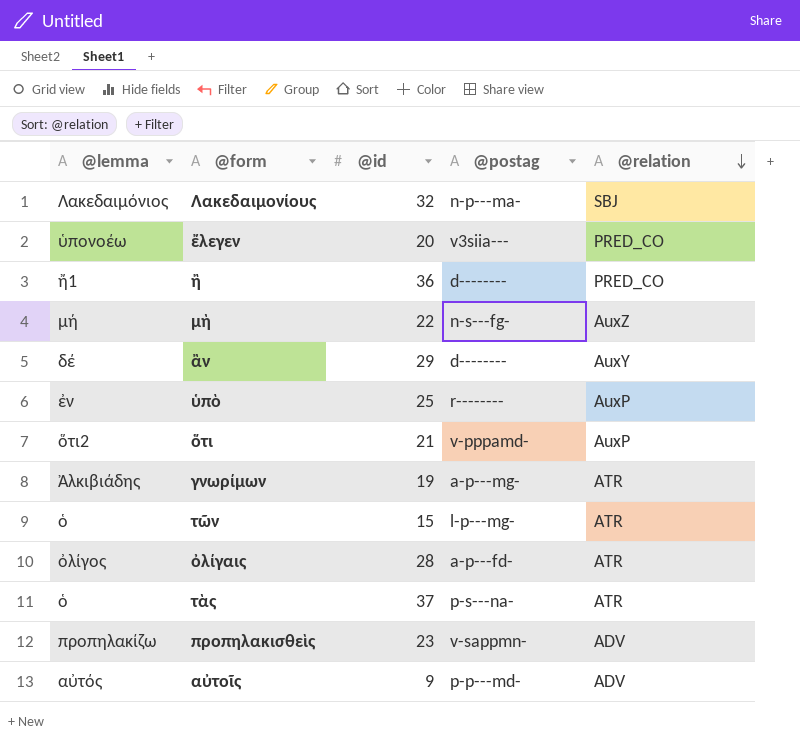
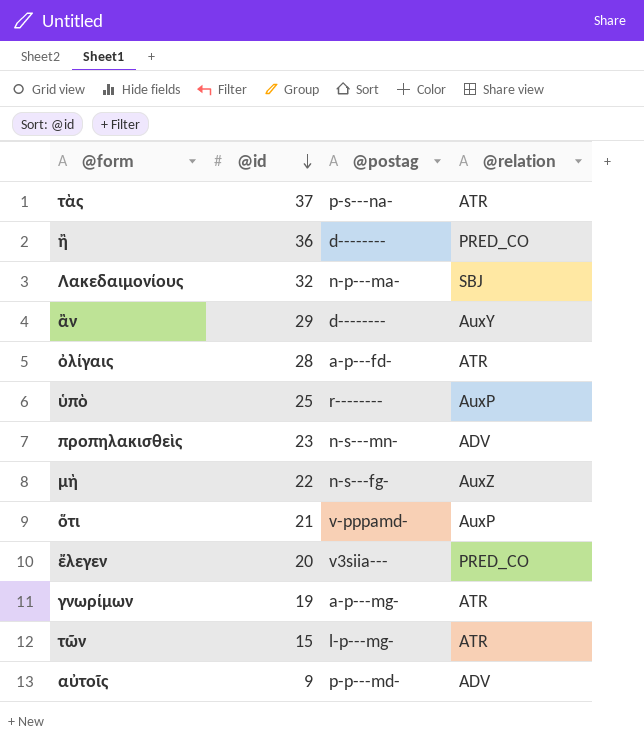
row order: @relation descending -> @id descending
column @lemma | position: 1 -> none
προπηλακισθεὶς | @postag: v-sappmn- -> n-s---mn-

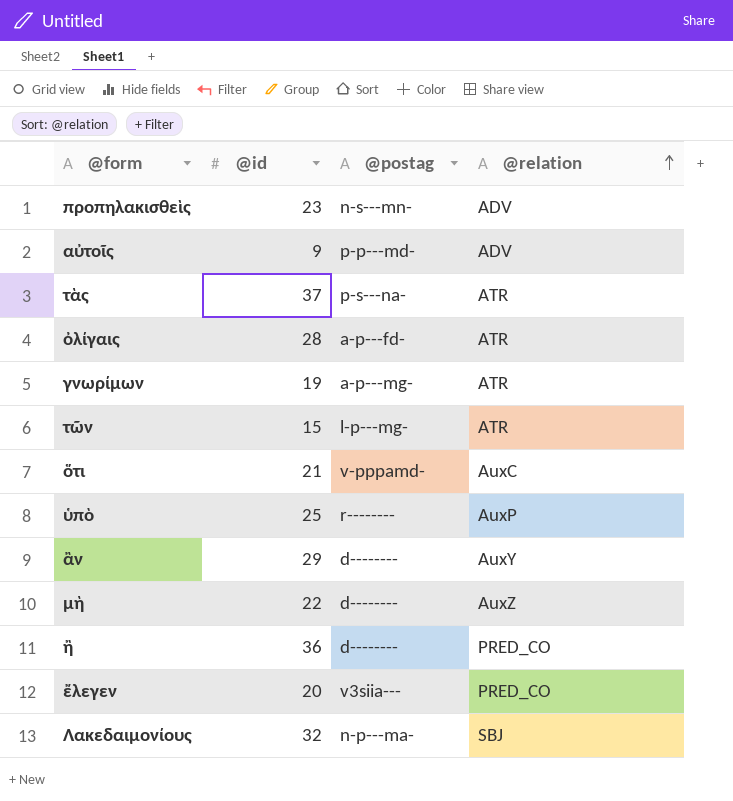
row order: @id descending -> @relation ascending
ὅτι | @relation: AuxP -> AuxC
μὴ | @postag: n-s---fg- -> d--------

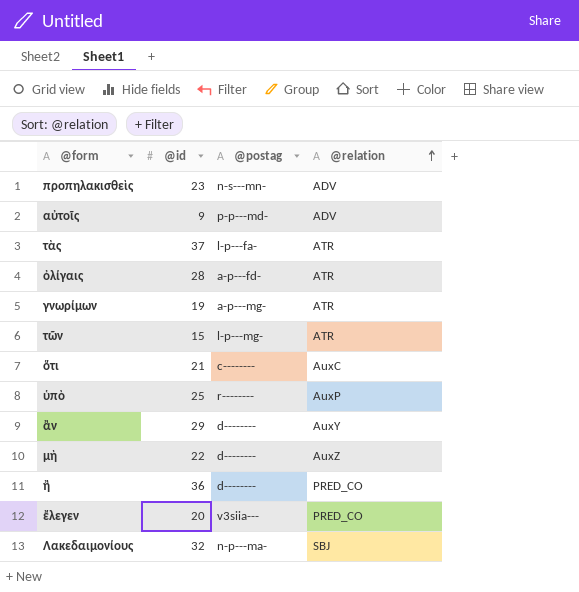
τὰς | @postag: p-s---na- -> l-p---fa-
ὅτι | @postag: v-pppamd- -> c--------

